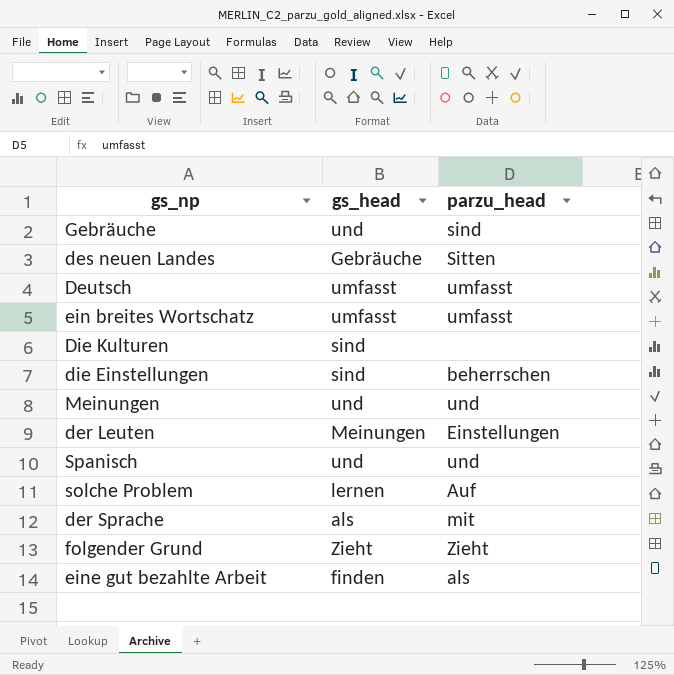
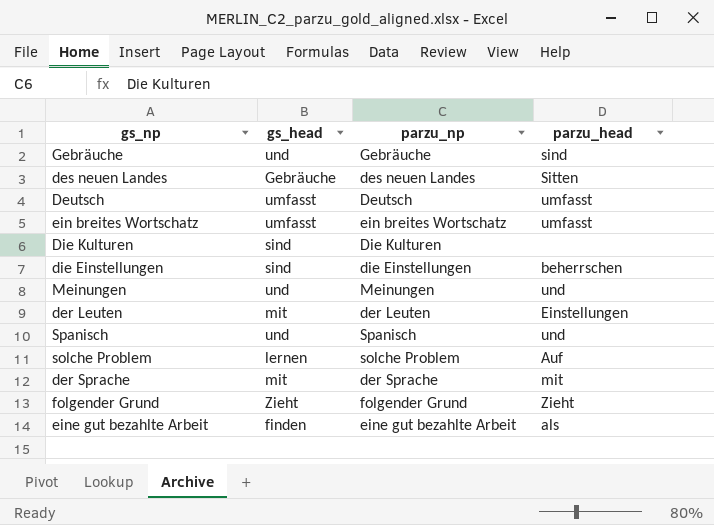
column parzu_np | position: none -> 3
der Leuten | gs_head: Meinungen -> mit
der Sprache | gs_head: als -> mit

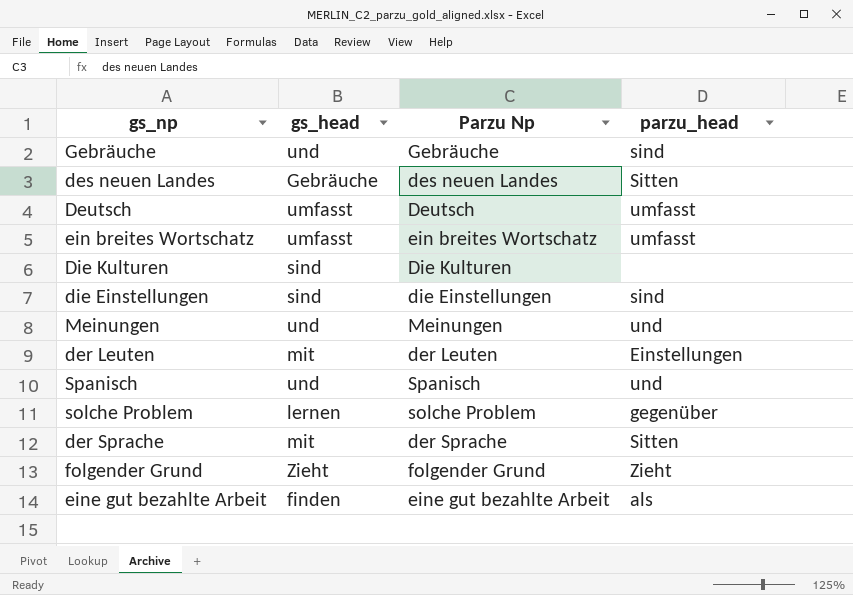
column name: parzu_np -> Parzu Np
die Einstellungen | parzu_head: beherrschen -> sind
solche Problem | parzu_head: Auf -> gegenüber
der Sprache | parzu_head: mit -> Sitten

